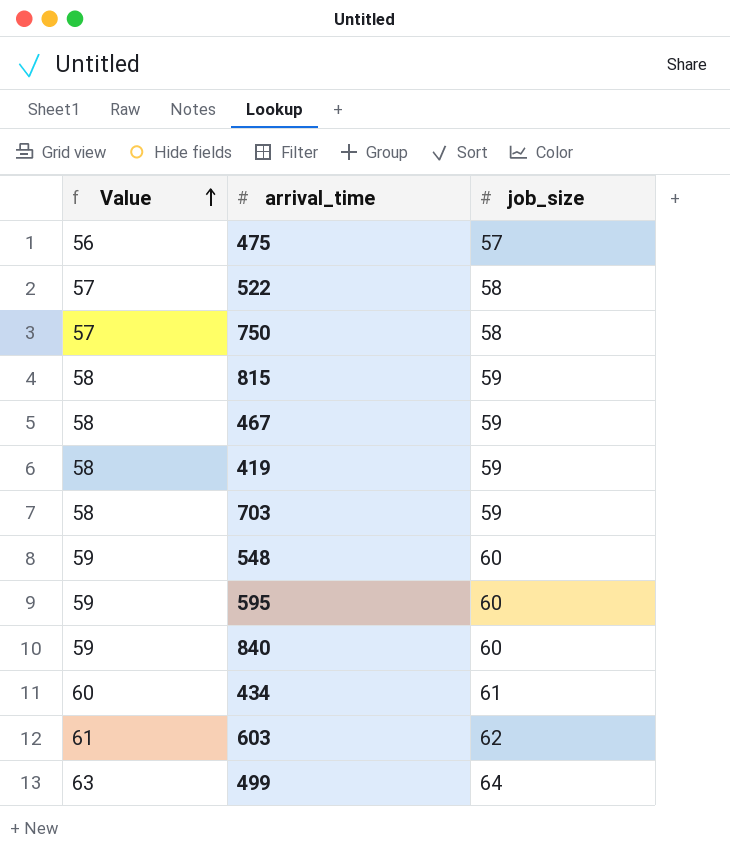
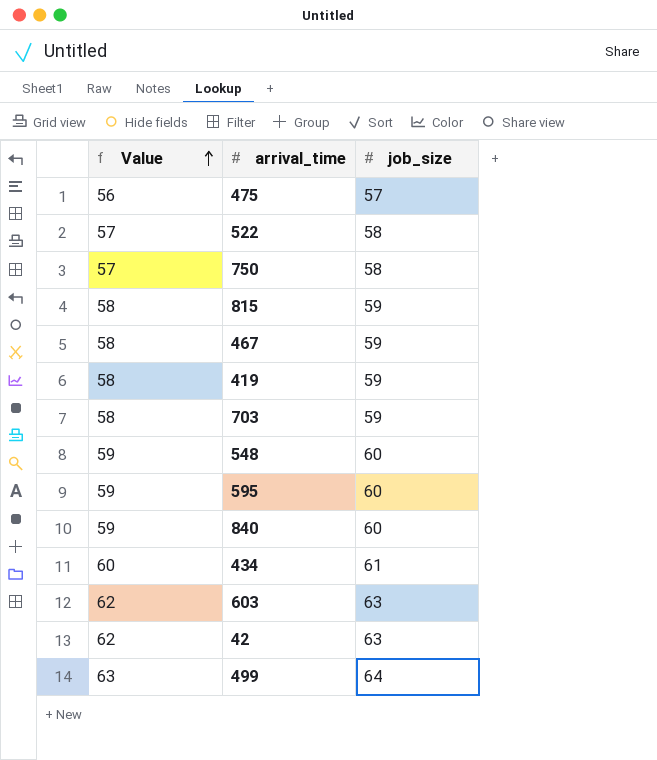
603 | Value: 61 -> 62
603 | job_size: 62 -> 63
row 42: none -> 62 | 63

